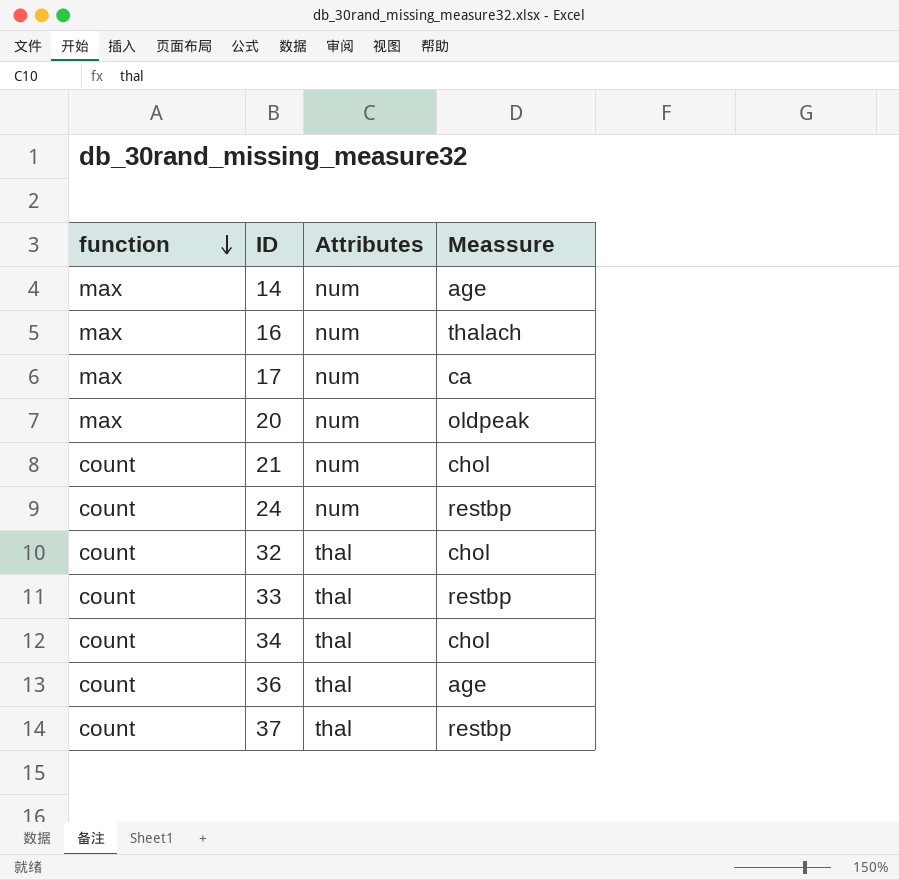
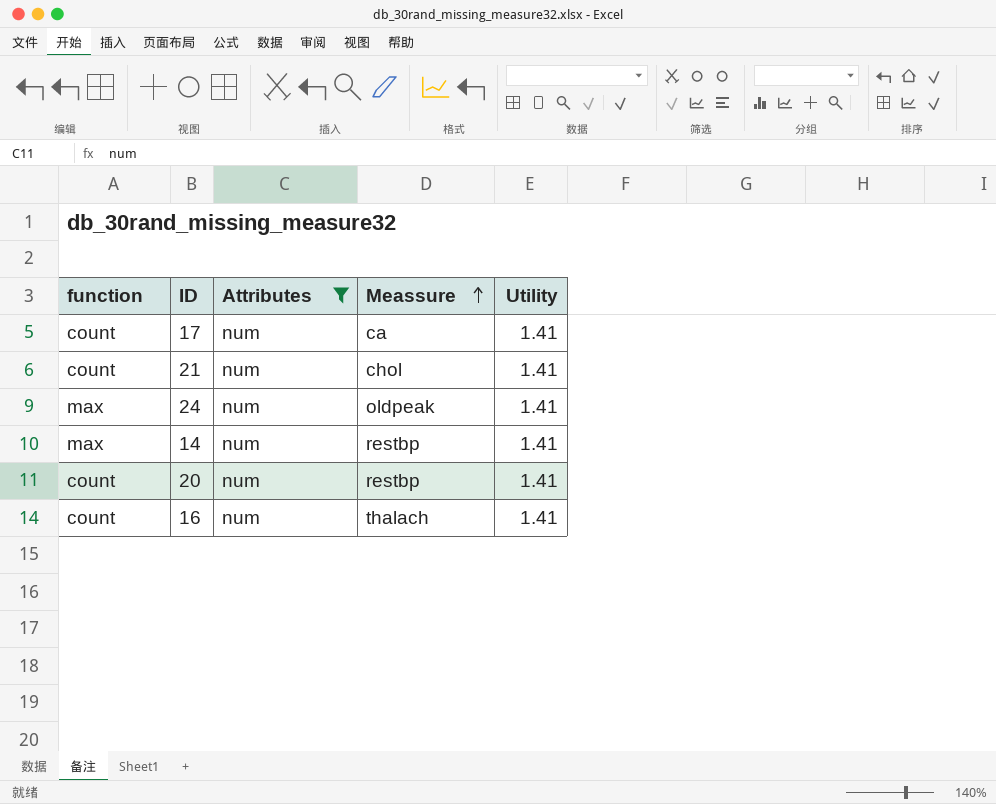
filter: none -> Attributes = num
row order: function descending -> Meassure ascending
column Utility | position: none -> 5
17 | function: max -> count
24 | function: count -> max
24 | Meassure: restbp -> oldpeak
14 | Meassure: age -> restbp
20 | function: max -> count
20 | Meassure: oldpeak -> restbp
16 | function: max -> count

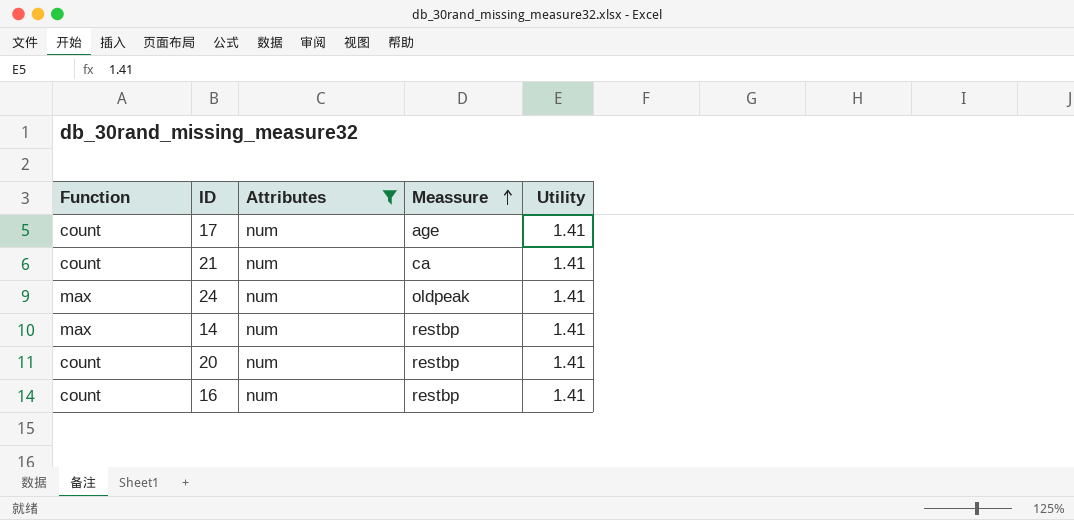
column name: function -> Function
17 | Meassure: ca -> age
21 | Meassure: chol -> ca
16 | Meassure: thalach -> restbp

